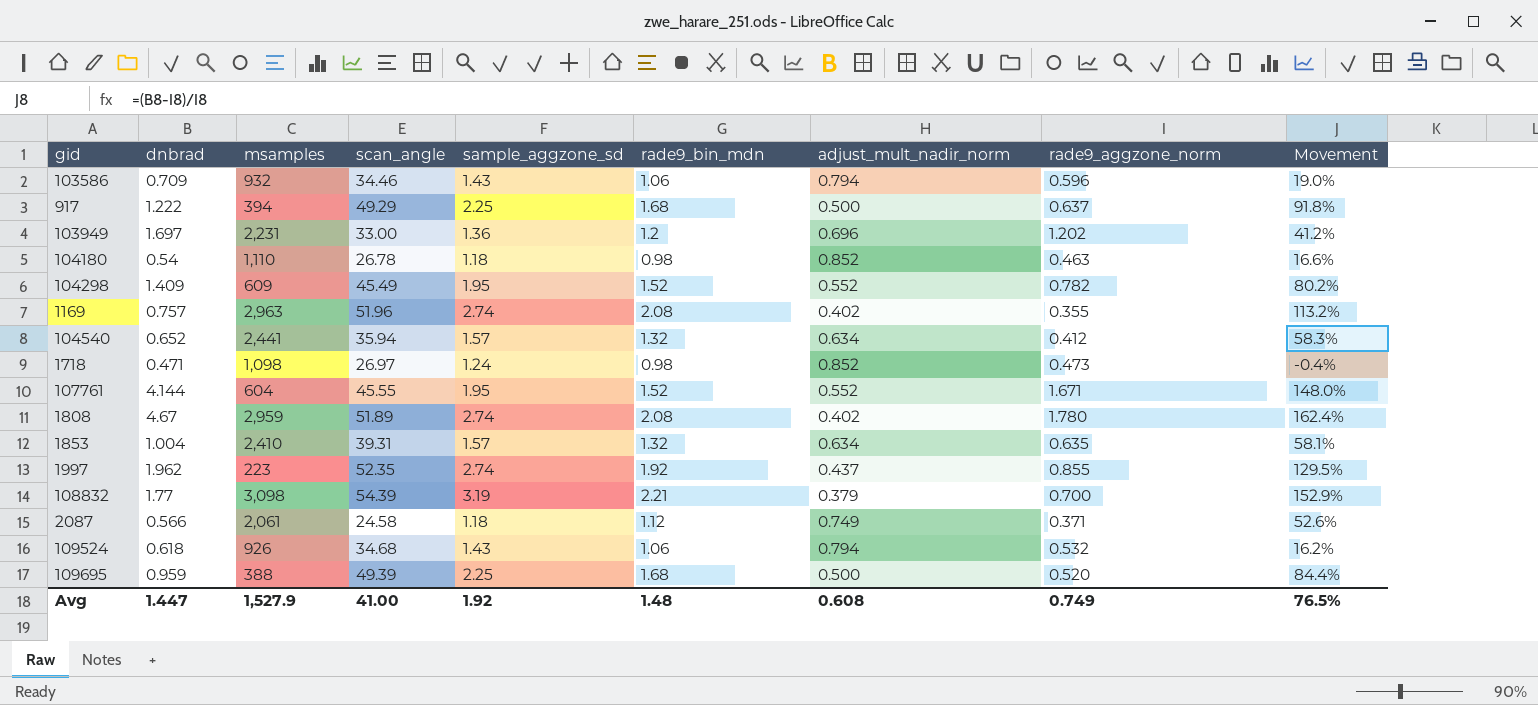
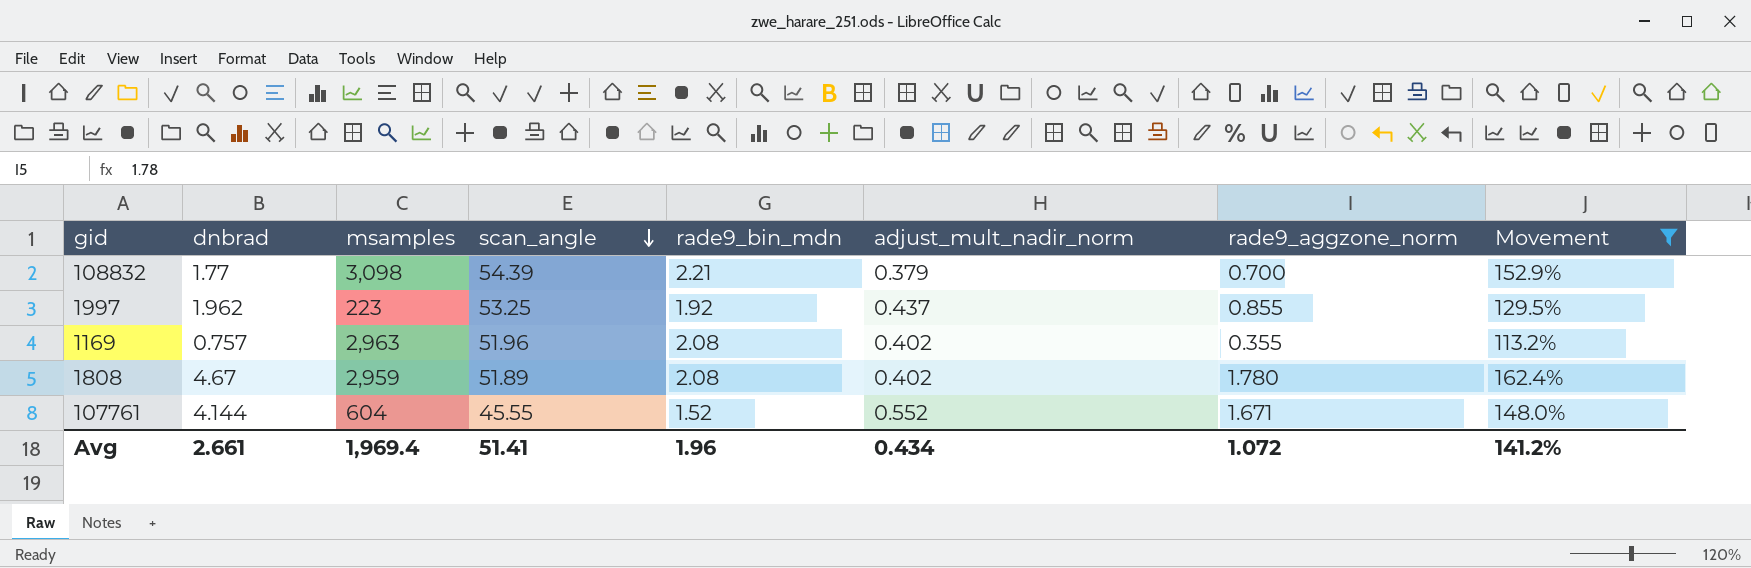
filter: none -> Movement >= 113.2%
row order: none -> scan_angle descending
column sample_aggzone_sd | position: 5 -> none
1997 | scan_angle: 52.35 -> 53.25
Avg | dnbrad: 1.447 -> 2.661
Avg | msamples: 1,527.9 -> 1,969.4
Avg | scan_angle: 41.00 -> 51.41
Avg | rade9_bin_mdn: 1.48 -> 1.96
Avg | adjust_mult_nadir_norm: 0.608 -> 0.434
Avg | rade9_aggzone_norm: 0.749 -> 1.072
Avg | Movement: 76.5% -> 141.2%

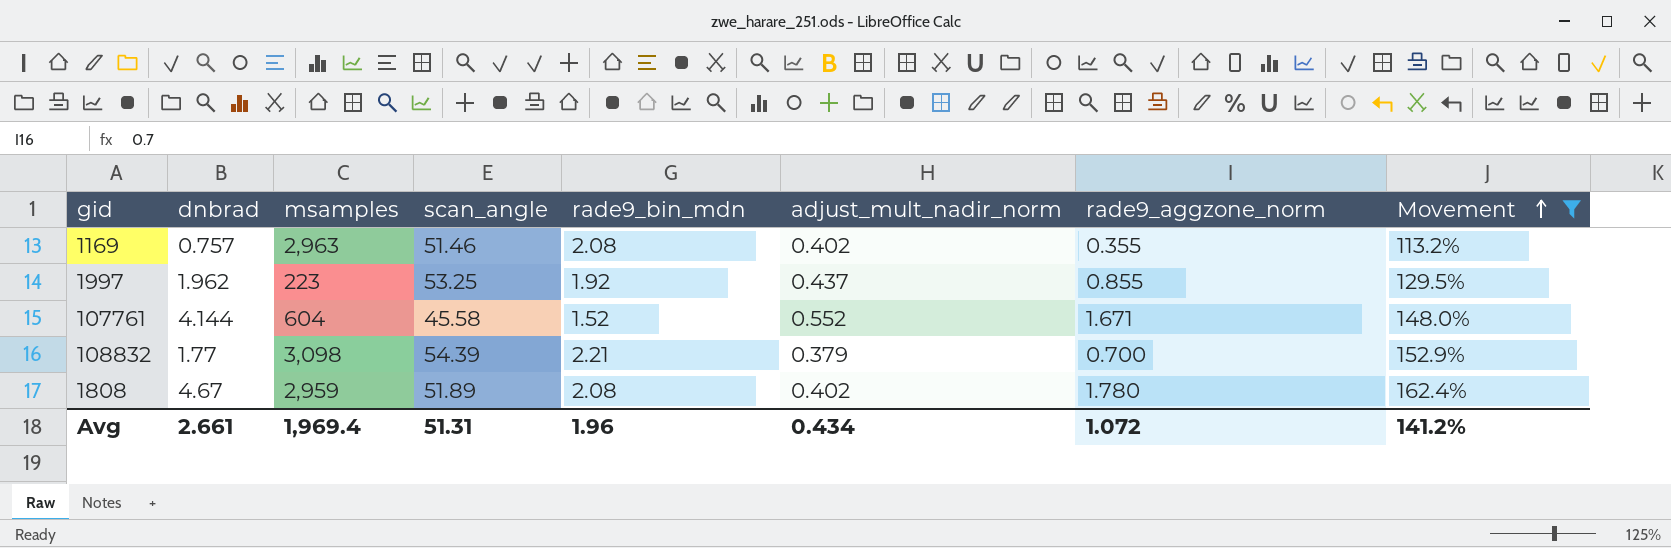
row order: scan_angle descending -> Movement ascending
1169 | scan_angle: 51.96 -> 51.46
107761 | scan_angle: 45.55 -> 45.58
Avg | scan_angle: 51.41 -> 51.31

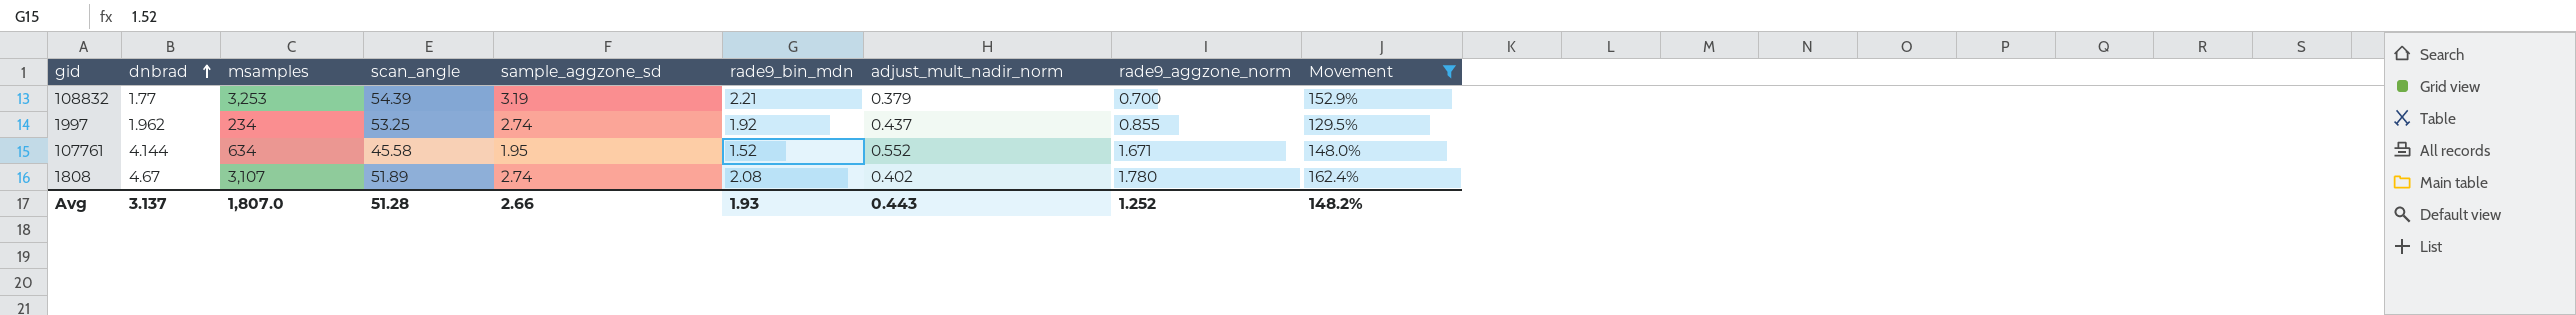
row order: Movement ascending -> dnbrad ascending
column sample_aggzone_sd | position: none -> 5
row 1169: 0.757 | 2,963 | 51.46 | 2.08 | 0.402 | 0.355 | 113.2% -> none
108832 | msamples: 3,098 -> 3,253
1997 | msamples: 223 -> 234
107761 | msamples: 604 -> 634
1808 | msamples: 2,959 -> 3,107
Avg | dnbrad: 2.661 -> 3.137
Avg | msamples: 1,969.4 -> 1,807.0
Avg | scan_angle: 51.31 -> 51.28
Avg | rade9_bin_mdn: 1.96 -> 1.93
Avg | adjust_mult_nadir_norm: 0.434 -> 0.443
Avg | rade9_aggzone_norm: 1.072 -> 1.252
Avg | Movement: 141.2% -> 148.2%

